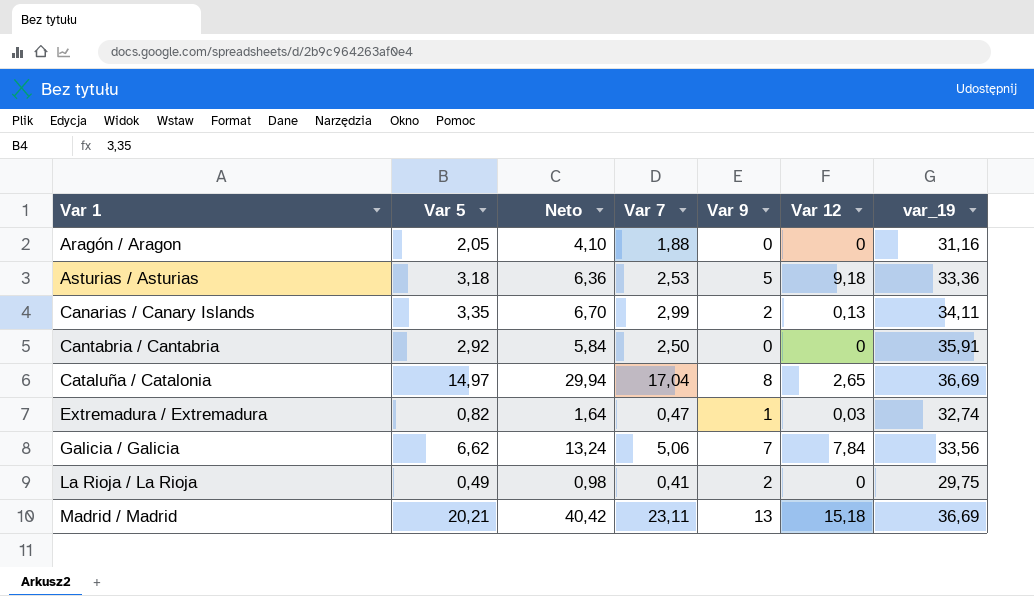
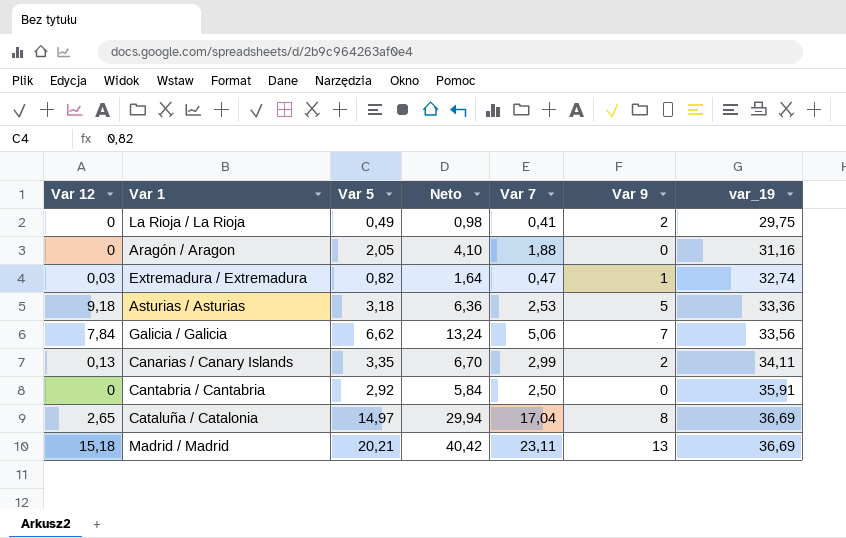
row order: Var 1 ascending -> var_19 ascending
column Var 12 | position: 6 -> 1

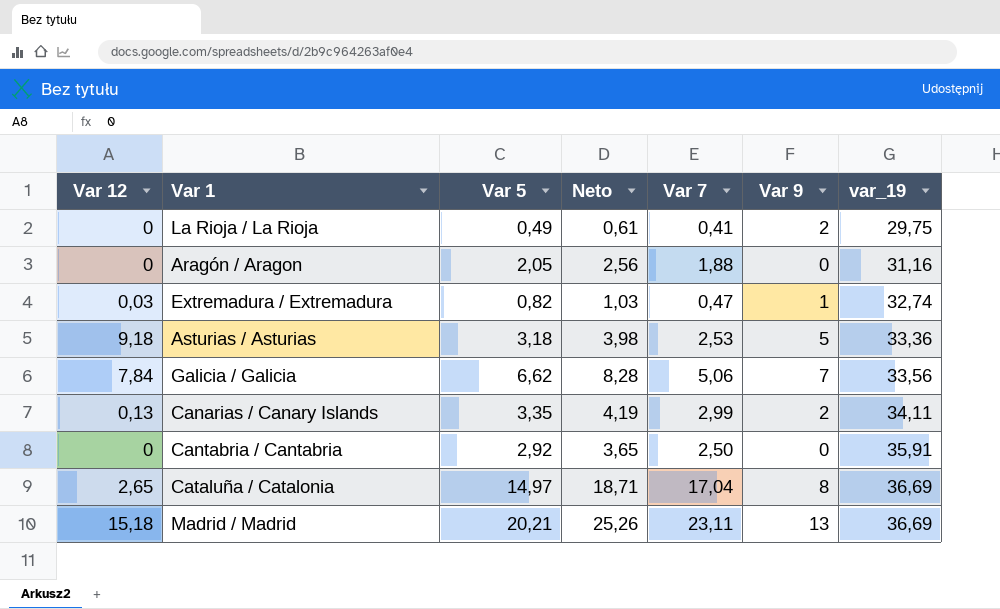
column Neto | formula: [Var 5] * 2 -> [Var 5] * 1,25

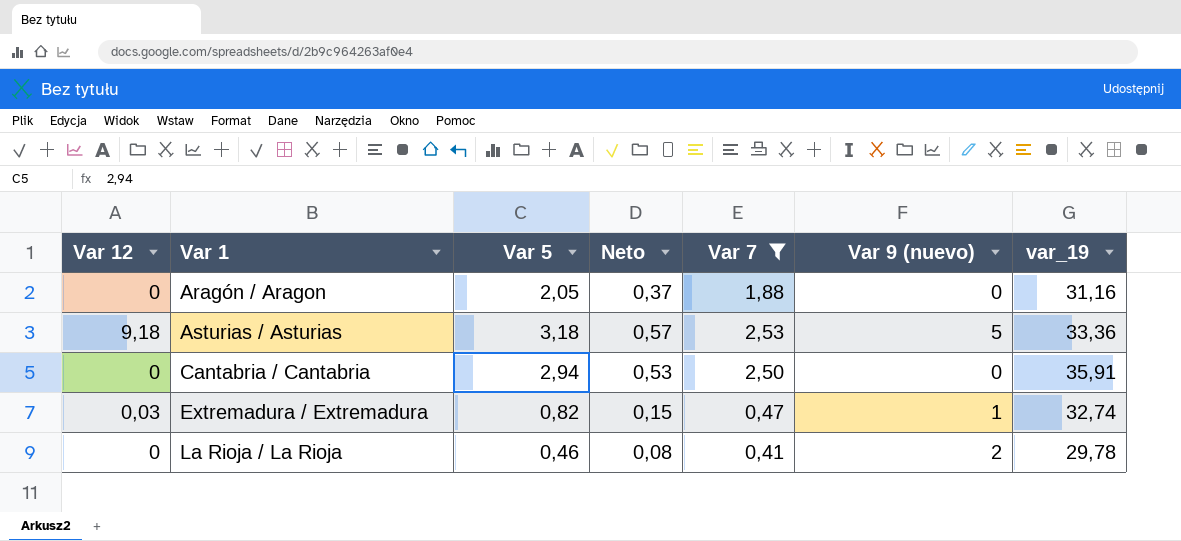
filter: none -> Var 7 <= 2,53
row order: var_19 ascending -> Var 1 ascending
column Neto | formula: [Var 5] * 1,25 -> [Var 5] * 0,18
column name: Var 9 -> Var 9 (nuevo)
Cantabria / Cantabria | Var 5: 2,92 -> 2,94
La Rioja / La Rioja | Var 5: 0,49 -> 0,46
La Rioja / La Rioja | var_19: 29,75 -> 29,78

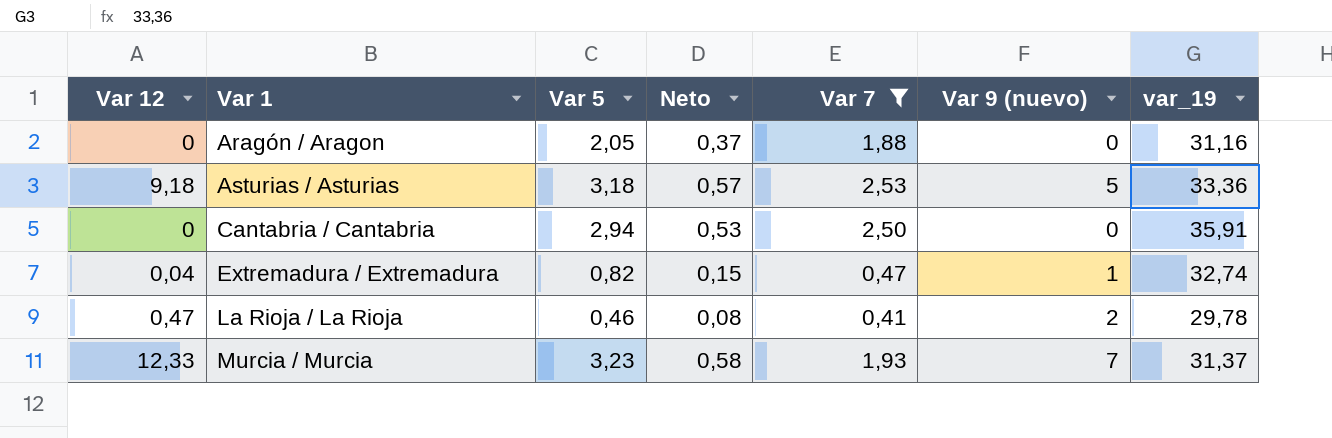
Extremadura / Extremadura | Var 12: 0,03 -> 0,04
La Rioja / La Rioja | Var 12: 0 -> 0,47
row Murcia / Murcia: none -> 12,33 | 3,23 | 0,58 | 1,93 | 7 | 31,37

